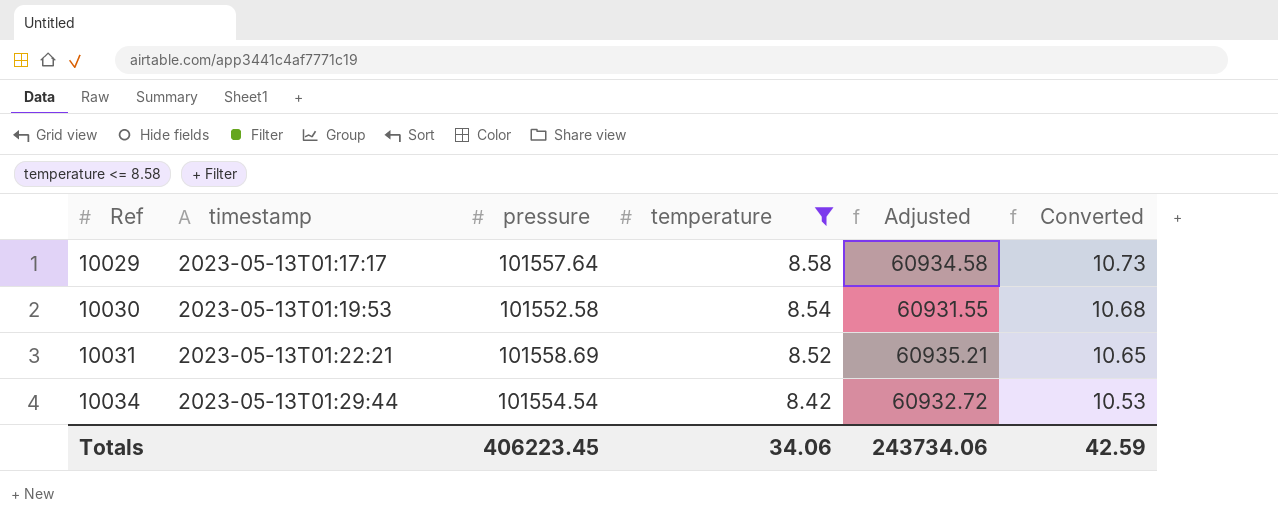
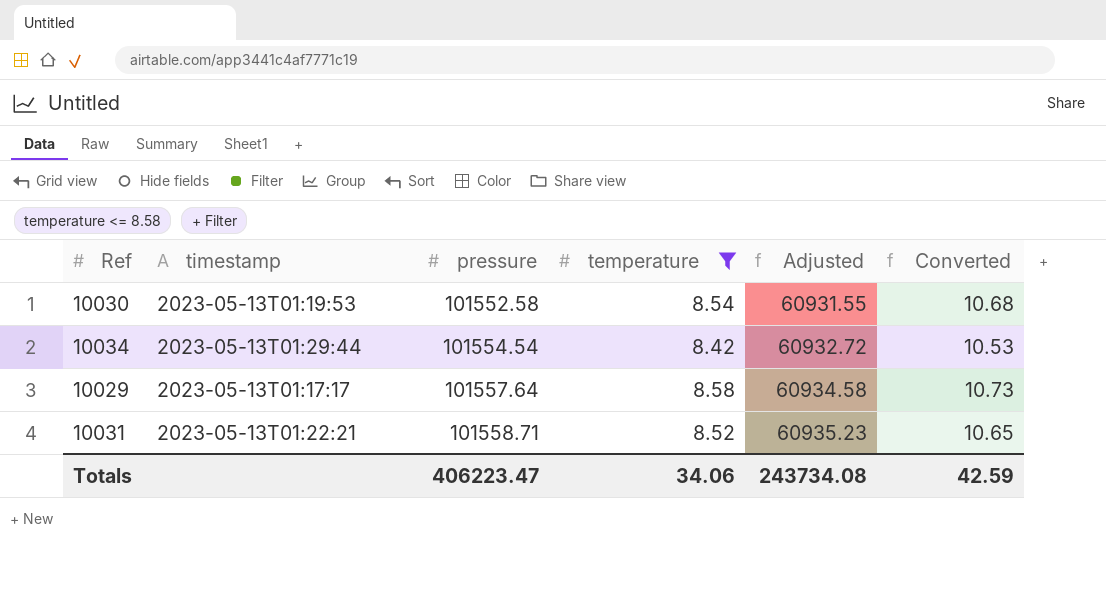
row order: Ref ascending -> pressure ascending
10031 | pressure: 101558.69 -> 101558.71
10031 | Adjusted: 60935.21 -> 60935.23
Totals | pressure: 406223.45 -> 406223.47
Totals | Adjusted: 243734.06 -> 243734.08

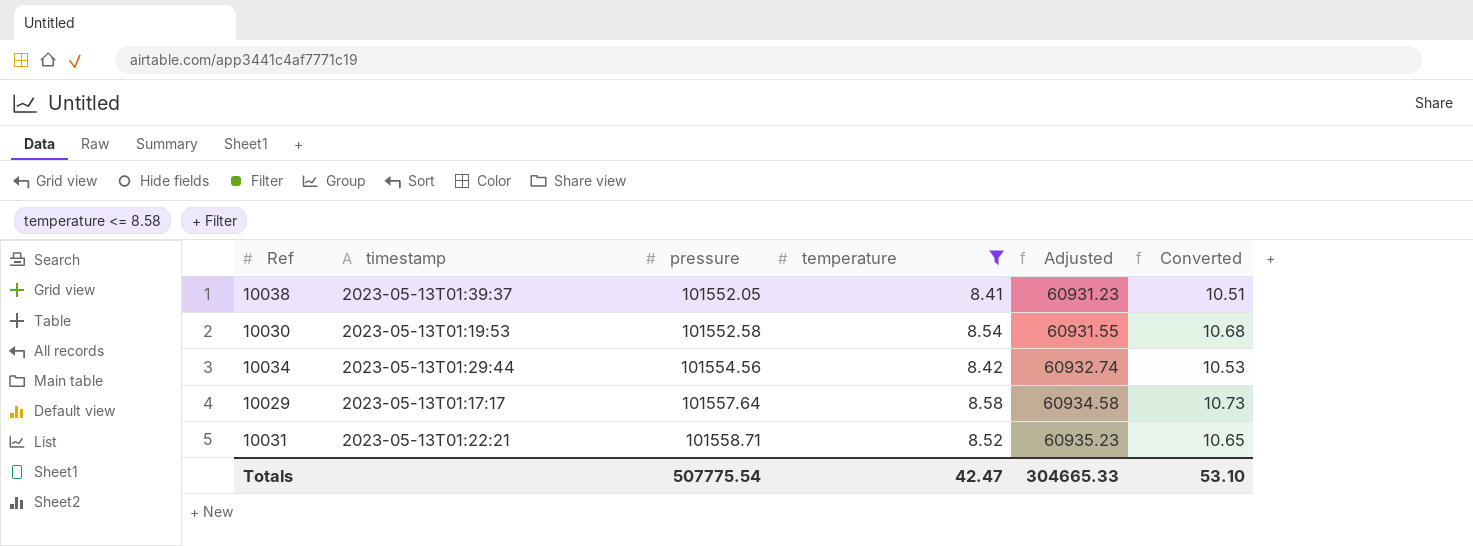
row 10038: none -> 2023-05-13T01:39:37 | 101552.05 | 8.41 | 60931.23 | 10.51
10034 | pressure: 101554.54 -> 101554.56
10034 | Adjusted: 60932.72 -> 60932.74
Totals | pressure: 406223.47 -> 507775.54
Totals | temperature: 34.06 -> 42.47
Totals | Adjusted: 243734.08 -> 304665.33
Totals | Converted: 42.59 -> 53.10

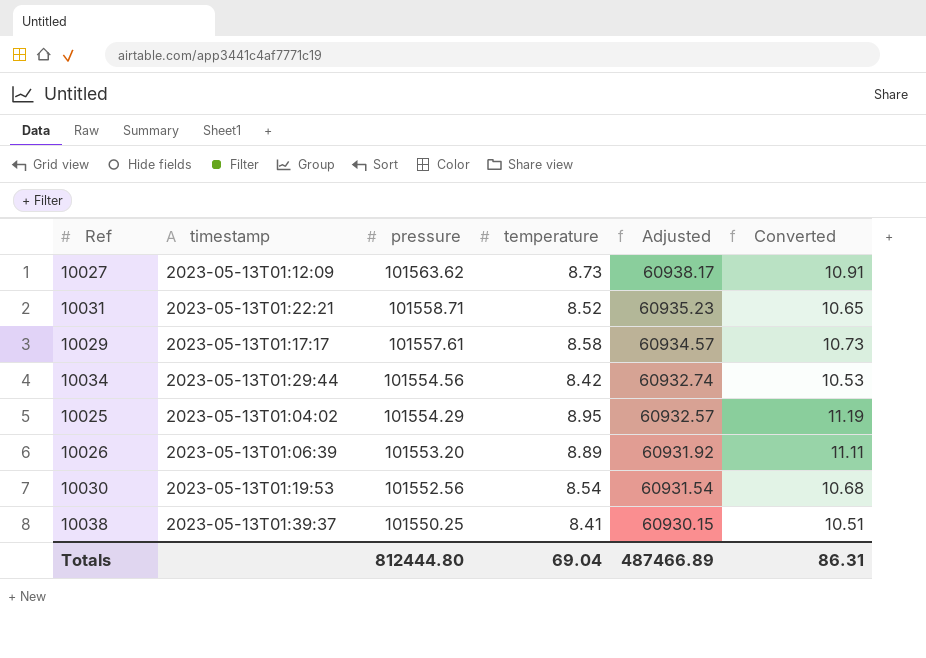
filter: temperature <= 8.58 -> none
row order: pressure ascending -> pressure descending
10029 | pressure: 101557.64 -> 101557.61
10029 | Adjusted: 60934.58 -> 60934.57
10030 | pressure: 101552.58 -> 101552.56
10030 | Adjusted: 60931.55 -> 60931.54
10038 | pressure: 101552.05 -> 101550.25
10038 | Adjusted: 60931.23 -> 60930.15
Totals | pressure: 507775.54 -> 812444.80
Totals | temperature: 42.47 -> 69.04
Totals | Adjusted: 304665.33 -> 487466.89
Totals | Converted: 53.10 -> 86.31

